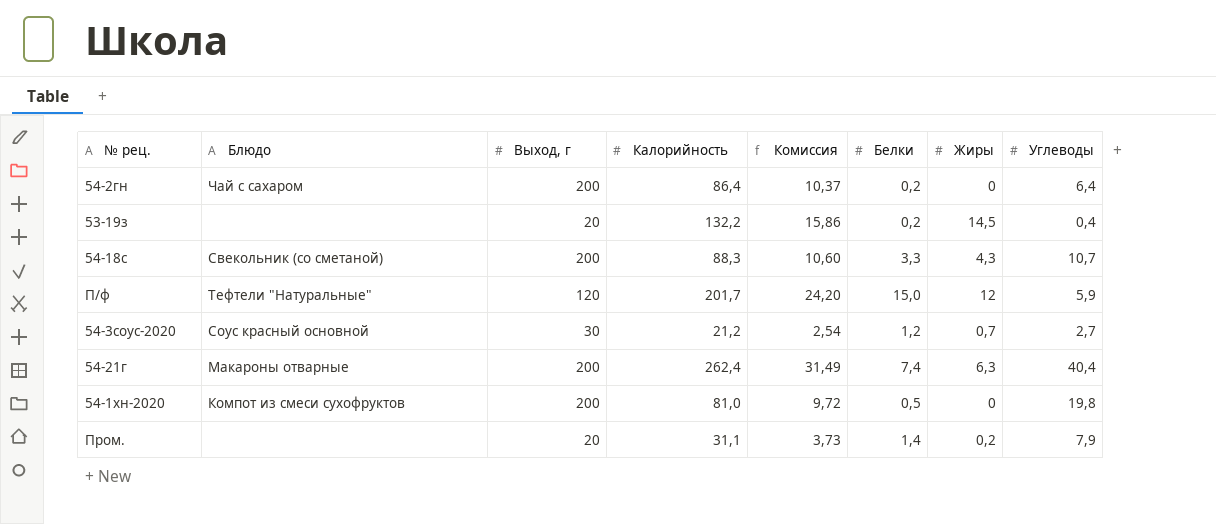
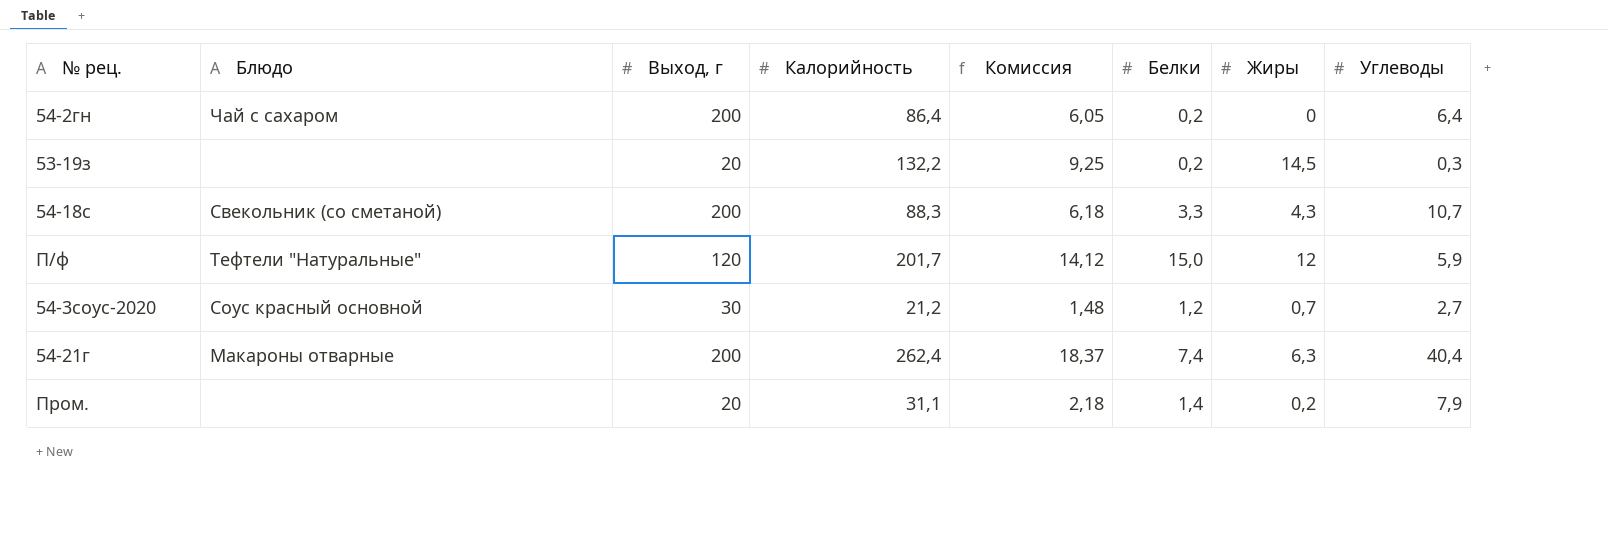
column Комиссия | formula: [Калорийность] * 0,12 -> [Калорийность] * 0,07
row 54-1хн-2020: Компот из смеси сухофруктов | 200 | 81,0 | 9,72 | 0,5 | 0 | 19,8 -> none
53-19з | Углеводы: 0,4 -> 0,3

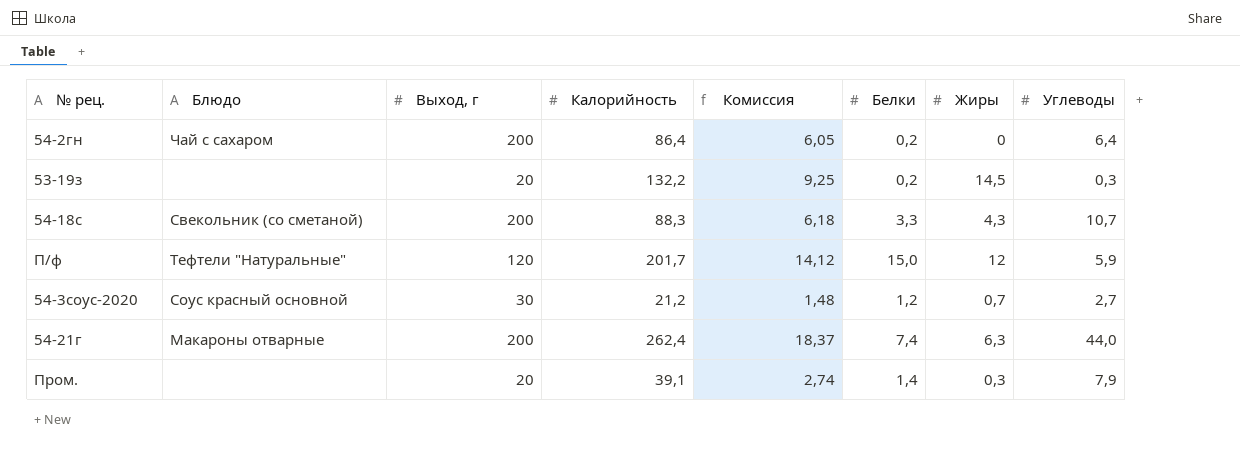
54-21г | Углеводы: 40,4 -> 44,0
Пром. | Калорийность: 31,1 -> 39,1
Пром. | Комиссия: 2,18 -> 2,74
Пром. | Жиры: 0,2 -> 0,3

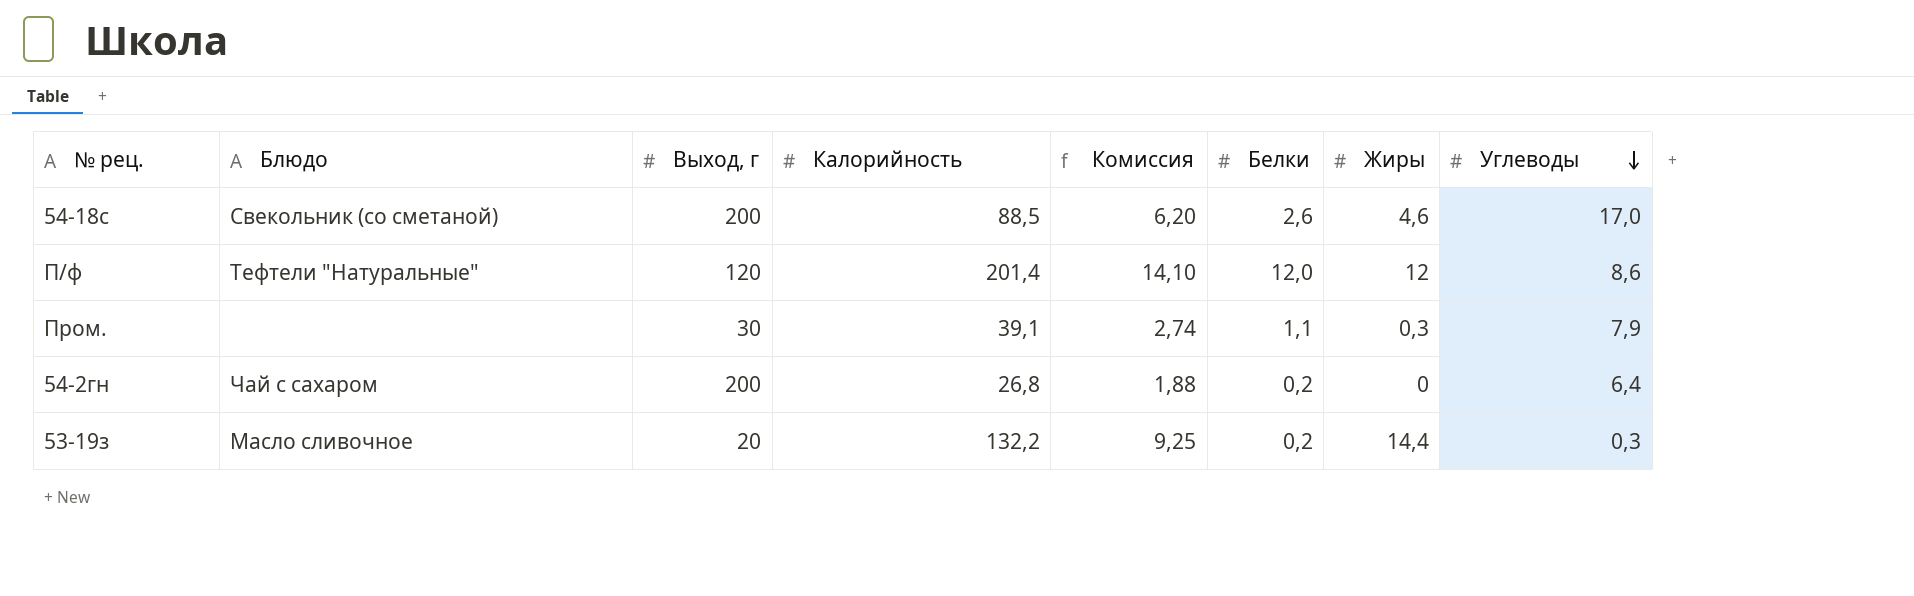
row order: none -> Углеводы descending
row 54-3соус-2020: Соус красный основной | 30 | 21,2 | 1,48 | 1,2 | 0,7 | 2,7 -> none
row 54-21г: Макароны отварные | 200 | 262,4 | 18,37 | 7,4 | 6,3 | 44,0 -> none
54-18с | Калорийность: 88,3 -> 88,5
54-18с | Комиссия: 6,18 -> 6,20
54-18с | Белки: 3,3 -> 2,6
54-18с | Жиры: 4,3 -> 4,6
54-18с | Углеводы: 10,7 -> 17,0
П/ф | Калорийность: 201,7 -> 201,4
П/ф | Комиссия: 14,12 -> 14,10
П/ф | Белки: 15,0 -> 12,0
П/ф | Углеводы: 5,9 -> 8,6
Пром. | Выход, г: 20 -> 30
Пром. | Белки: 1,4 -> 1,1
54-2гн | Калорийность: 86,4 -> 26,8
54-2гн | Комиссия: 6,05 -> 1,88
53-19з | Блюдо: none -> Масло сливочное
53-19з | Жиры: 14,5 -> 14,4

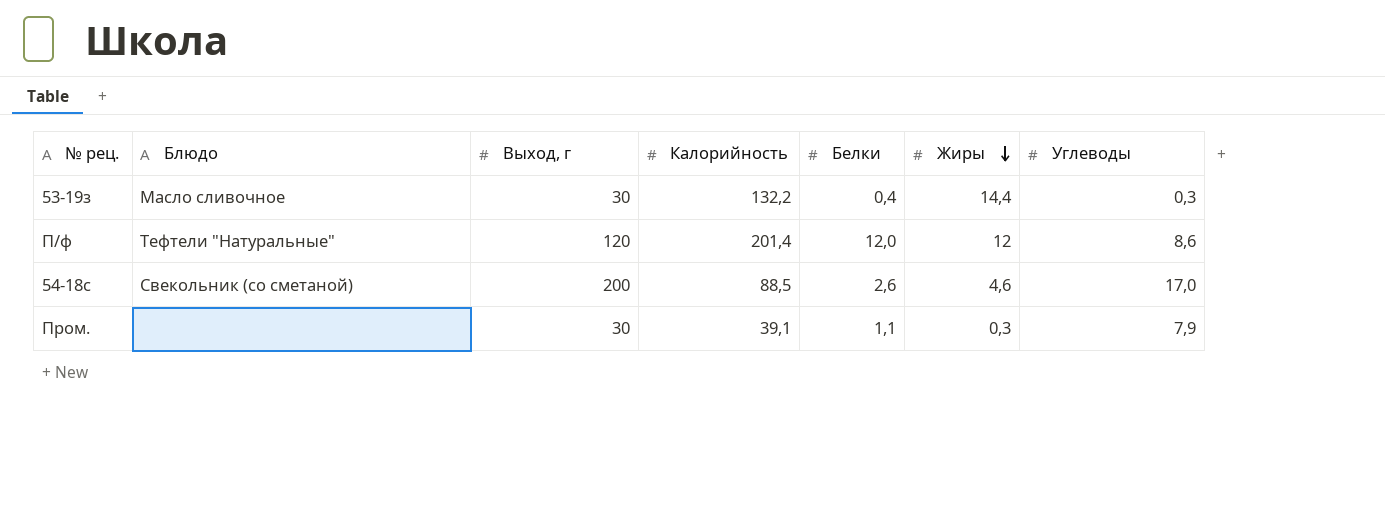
row order: Углеводы descending -> Жиры descending
column Комиссия | formula: [Калорийность] * 0,07 -> none
row 54-2гн: Чай с сахаром | 200 | 26,8 | 1,88 | 0,2 | 0 | 6,4 -> none
53-19з | Выход, г: 20 -> 30
53-19з | Белки: 0,2 -> 0,4

